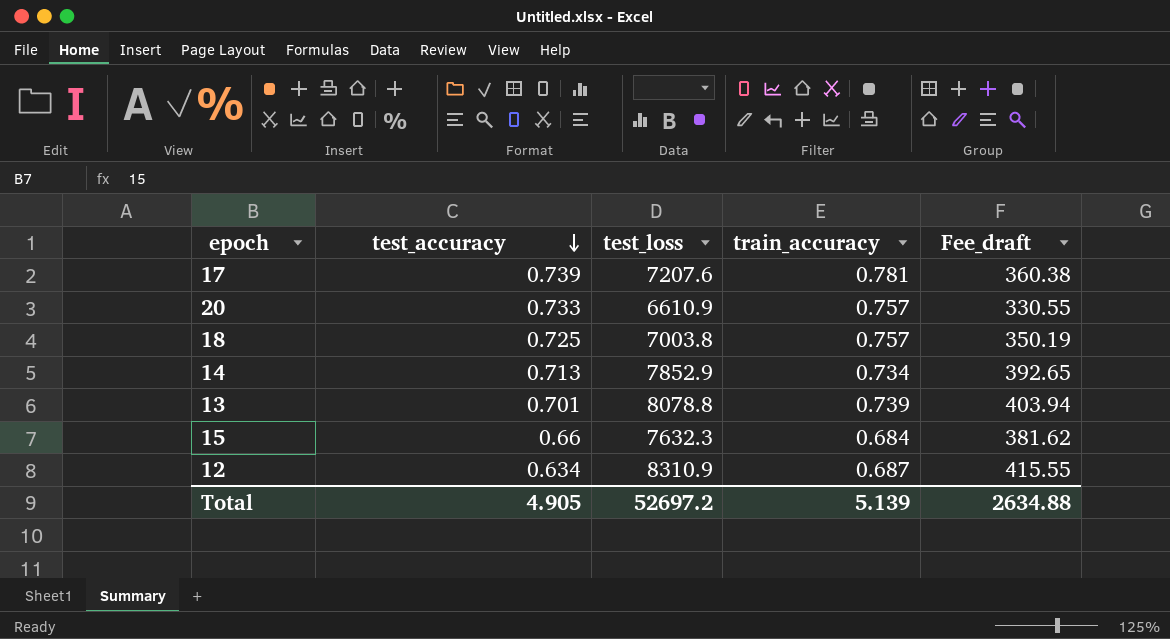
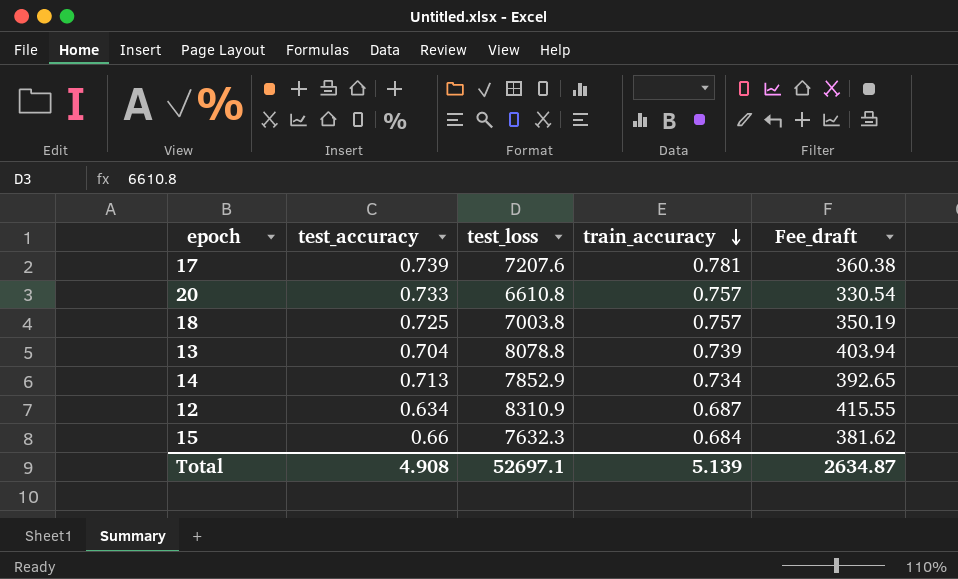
row order: test_accuracy descending -> train_accuracy descending
20 | test_loss: 6610.9 -> 6610.8
20 | Fee_draft: 330.55 -> 330.54
13 | test_accuracy: 0.701 -> 0.704
Total | test_accuracy: 4.905 -> 4.908
Total | test_loss: 52697.2 -> 52697.1
Total | Fee_draft: 2634.88 -> 2634.87

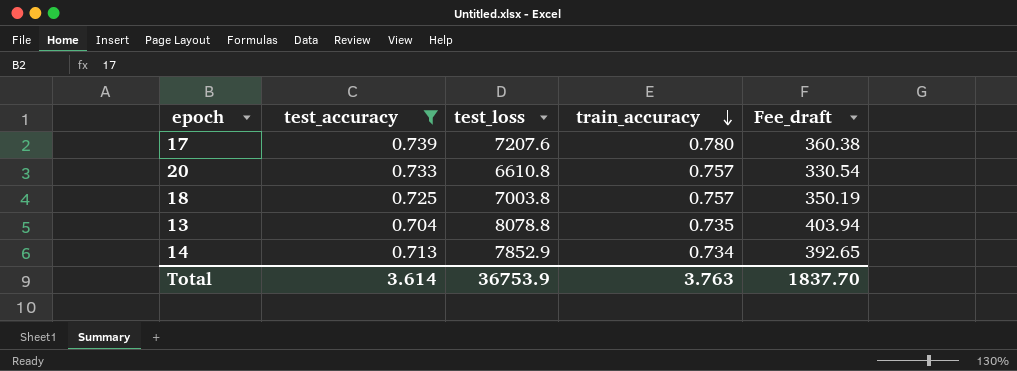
filter: none -> test_accuracy >= 0.704
17 | train_accuracy: 0.781 -> 0.780
13 | train_accuracy: 0.739 -> 0.735
Total | test_accuracy: 4.908 -> 3.614
Total | test_loss: 52697.1 -> 36753.9
Total | train_accuracy: 5.139 -> 3.763
Total | Fee_draft: 2634.87 -> 1837.70

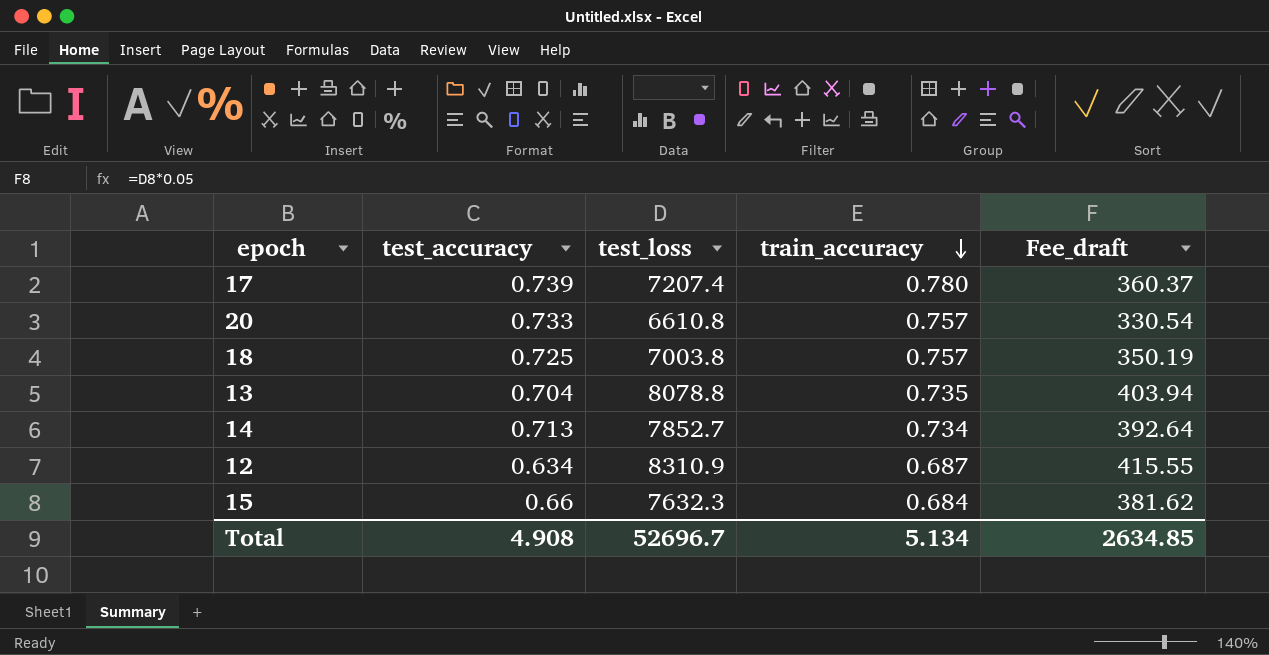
filter: test_accuracy >= 0.704 -> none
17 | test_loss: 7207.6 -> 7207.4
17 | Fee_draft: 360.38 -> 360.37
14 | test_loss: 7852.9 -> 7852.7
14 | Fee_draft: 392.65 -> 392.64
Total | test_accuracy: 3.614 -> 4.908
Total | test_loss: 36753.9 -> 52696.7
Total | train_accuracy: 3.763 -> 5.134
Total | Fee_draft: 1837.70 -> 2634.85

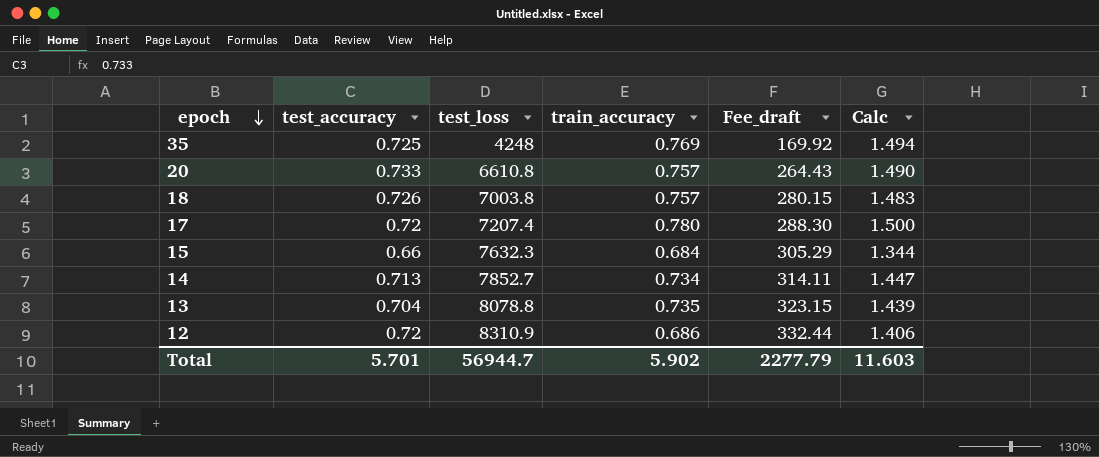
row order: train_accuracy descending -> epoch descending
column Fee_draft | formula: [test_loss] * 0.05 -> [test_loss] * 0.04
column Calc | formula: none -> [test_accuracy] + [train_accuracy]
row 35: none -> 0.725 | 4248 | 0.769 | 169.92 | 1.494
18 | test_accuracy: 0.725 -> 0.726
17 | test_accuracy: 0.739 -> 0.72
12 | test_accuracy: 0.634 -> 0.72
12 | train_accuracy: 0.687 -> 0.686
Total | test_accuracy: 4.908 -> 5.701
Total | test_loss: 52696.7 -> 56944.7
Total | train_accuracy: 5.134 -> 5.902
Total | Fee_draft: 2634.85 -> 2277.79

